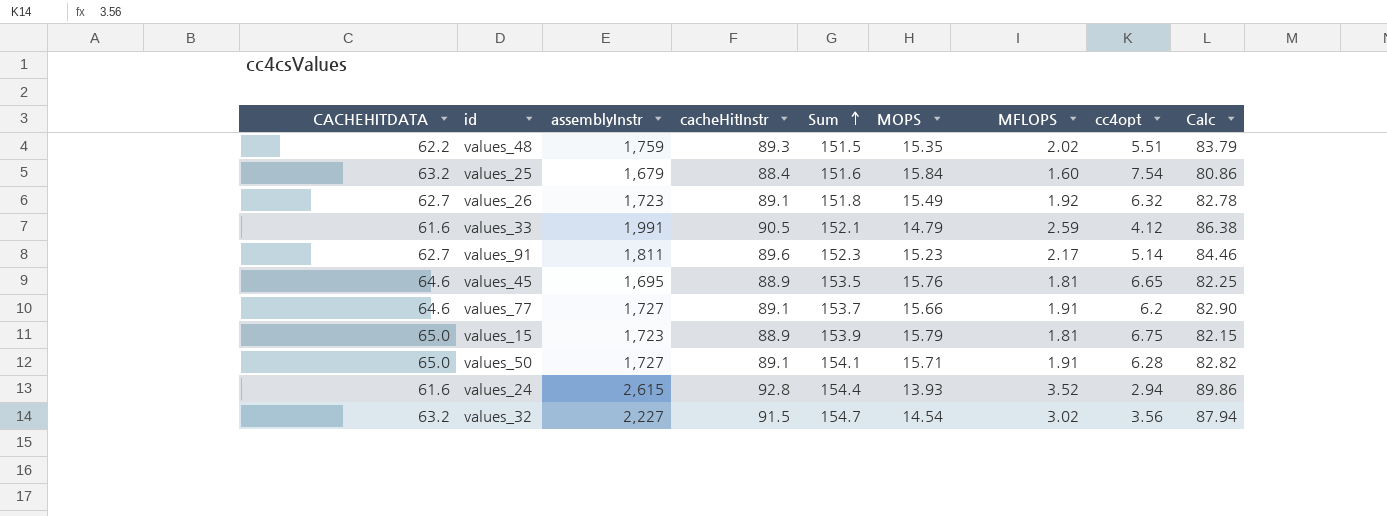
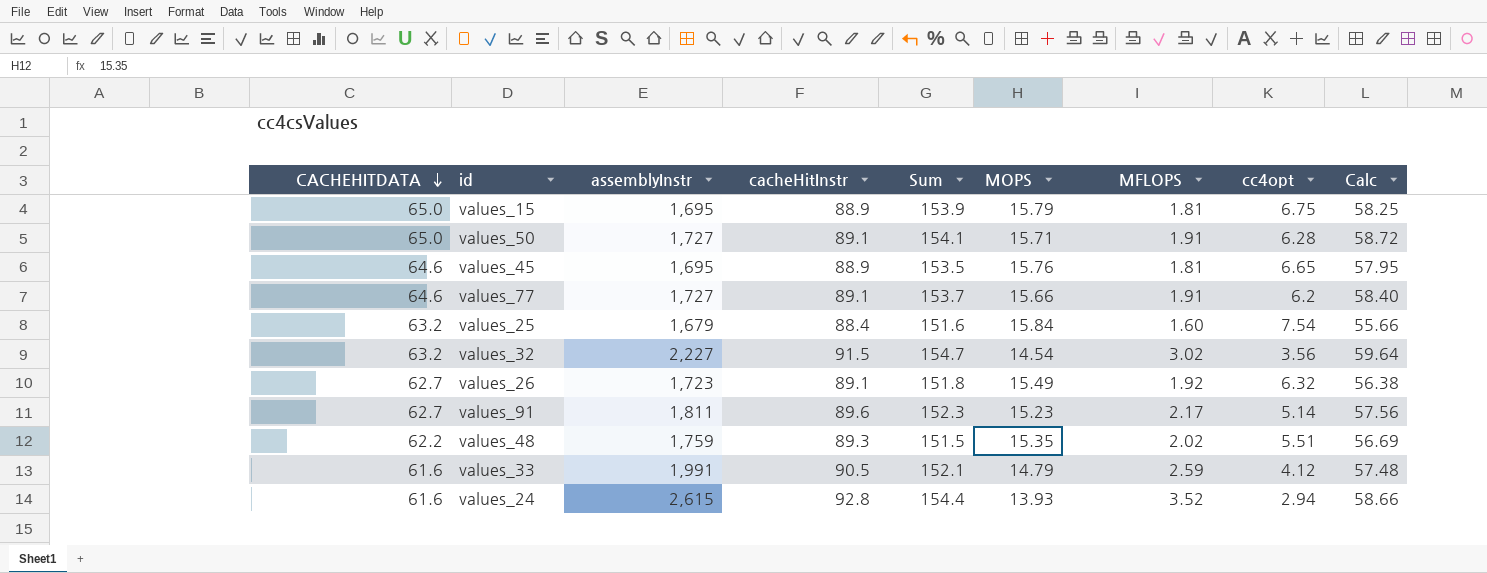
row order: Sum ascending -> CACHEHITDATA descending
column Calc | formula: [cacheHitInstr] - [cc4opt] -> [CACHEHITDATA] - [cc4opt]
values_15 | assemblyInstr: 1,723 -> 1,695

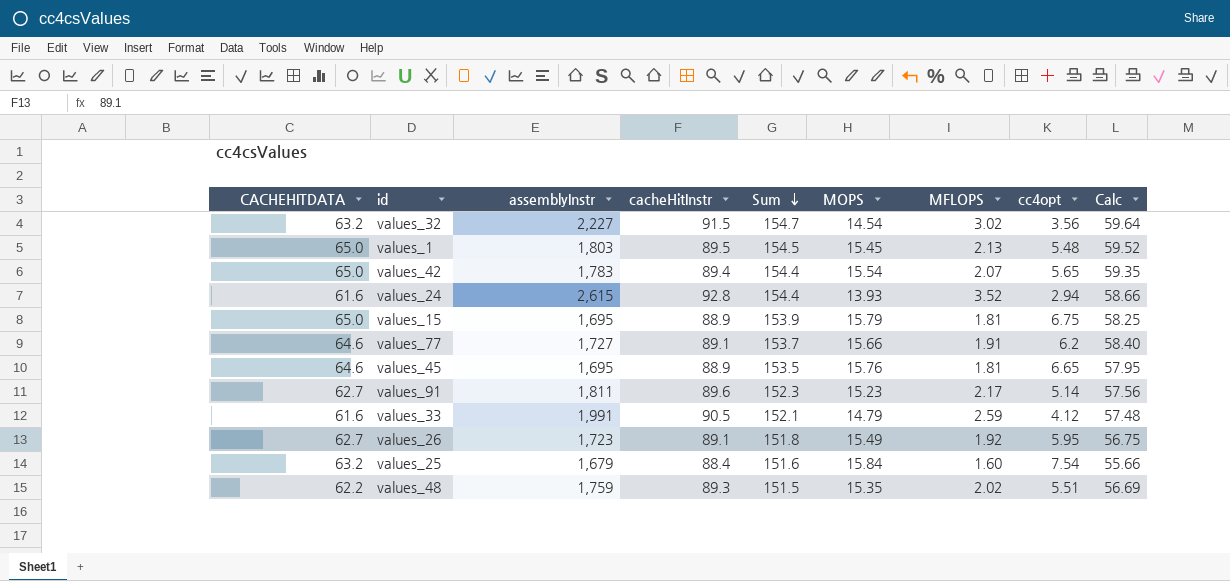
row order: CACHEHITDATA descending -> Sum descending
row values_50: 65.0 | 1,727 | 89.1 | 154.1 | 15.71 | 1.91 | 6.28 | 58.72 -> none
row values_1: none -> 65.0 | 1,803 | 89.5 | 154.5 | 15.45 | 2.13 | 5.48 | 59.52
row values_42: none -> 65.0 | 1,783 | 89.4 | 154.4 | 15.54 | 2.07 | 5.65 | 59.35
values_26 | cc4opt: 6.32 -> 5.95
values_26 | Calc: 56.38 -> 56.75

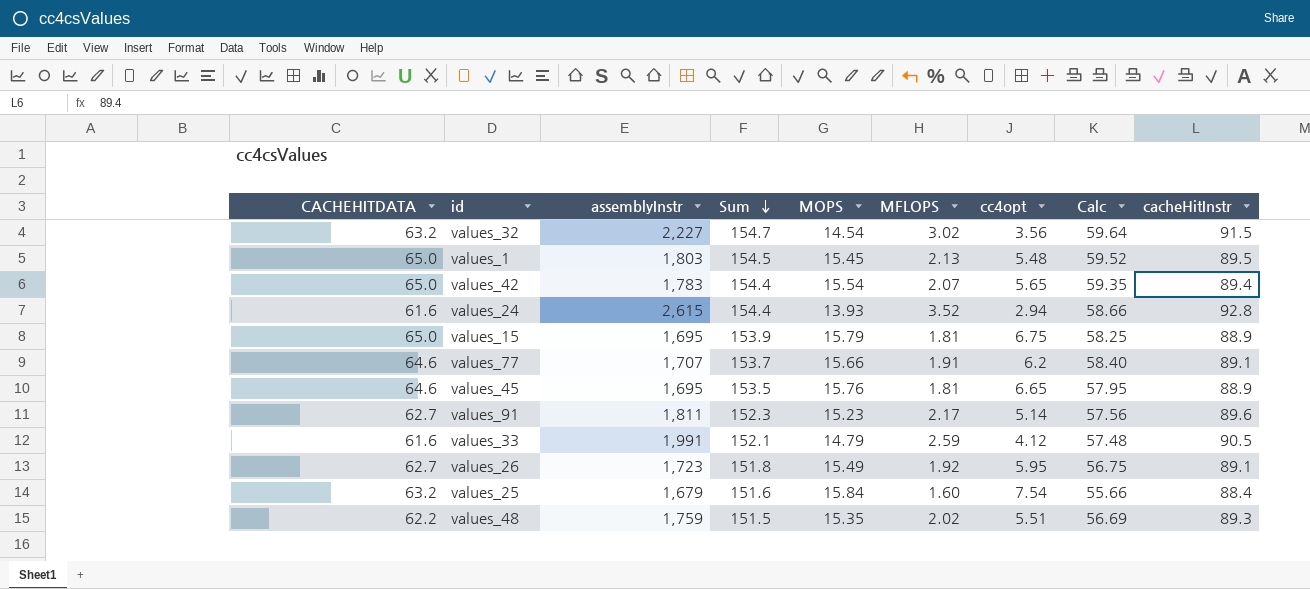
column cacheHitInstr | position: 4 -> 9
values_77 | assemblyInstr: 1,727 -> 1,707

